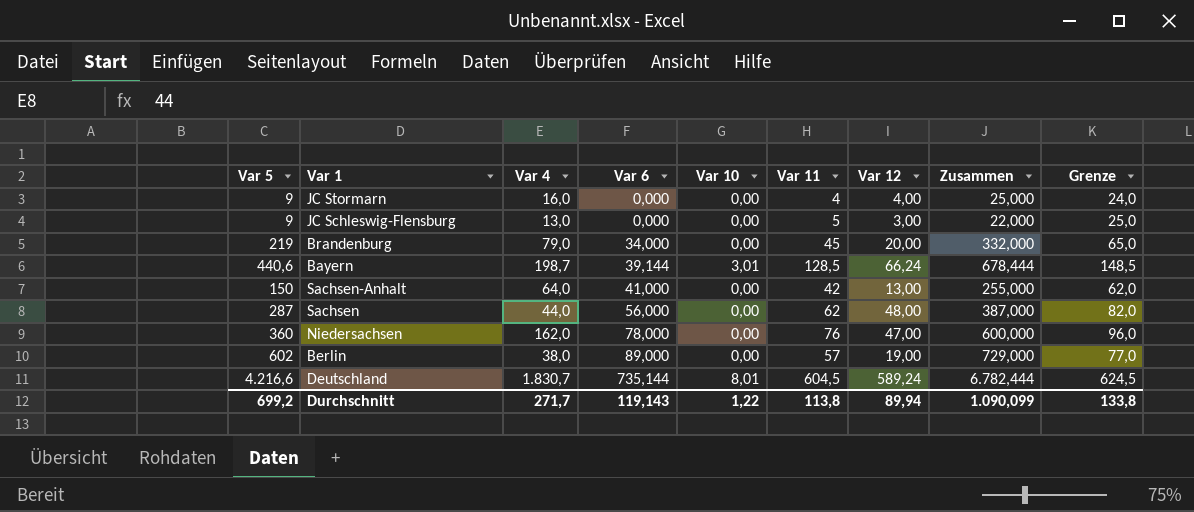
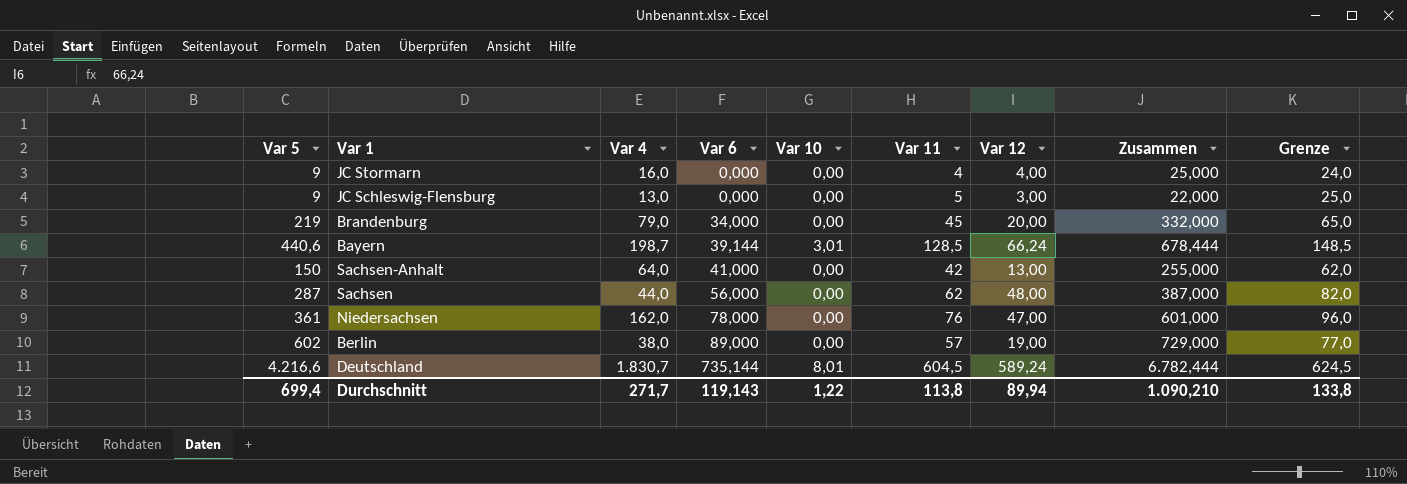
Niedersachsen | Var 5: 360 -> 361
Niedersachsen | Zusammen: 600,000 -> 601,000
Durchschnitt | Var 5: 699,2 -> 699,4
Durchschnitt | Zusammen: 1.090,099 -> 1.090,210

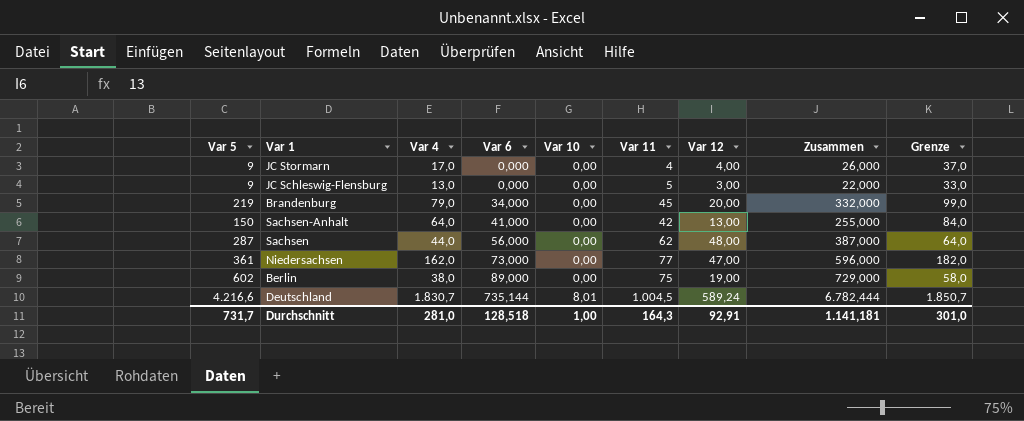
column Grenze | formula: [Var 11] + 20 -> [Var 4] + 20
row Bayern: 440,6 | 198,7 | 39,144 | 3,01 | 128,5 | 66,24 | 678,444 | 148,5 -> none
JC Stormarn | Var 4: 16,0 -> 17,0
JC Stormarn | Zusammen: 25,000 -> 26,000
Niedersachsen | Var 6: 78,000 -> 73,000
Niedersachsen | Var 11: 76 -> 77
Niedersachsen | Zusammen: 601,000 -> 596,000
Berlin | Var 11: 57 -> 75
Deutschland | Var 11: 604,5 -> 1.004,5
Durchschnitt | Var 5: 699,4 -> 731,7
Durchschnitt | Var 4: 271,7 -> 281,0
Durchschnitt | Var 6: 119,143 -> 128,518
Durchschnitt | Var 10: 1,22 -> 1,00
Durchschnitt | Var 11: 113,8 -> 164,3
Durchschnitt | Var 12: 89,94 -> 92,91
Durchschnitt | Zusammen: 1.090,210 -> 1.141,181
Durchschnitt | Grenze: 133,8 -> 301,0

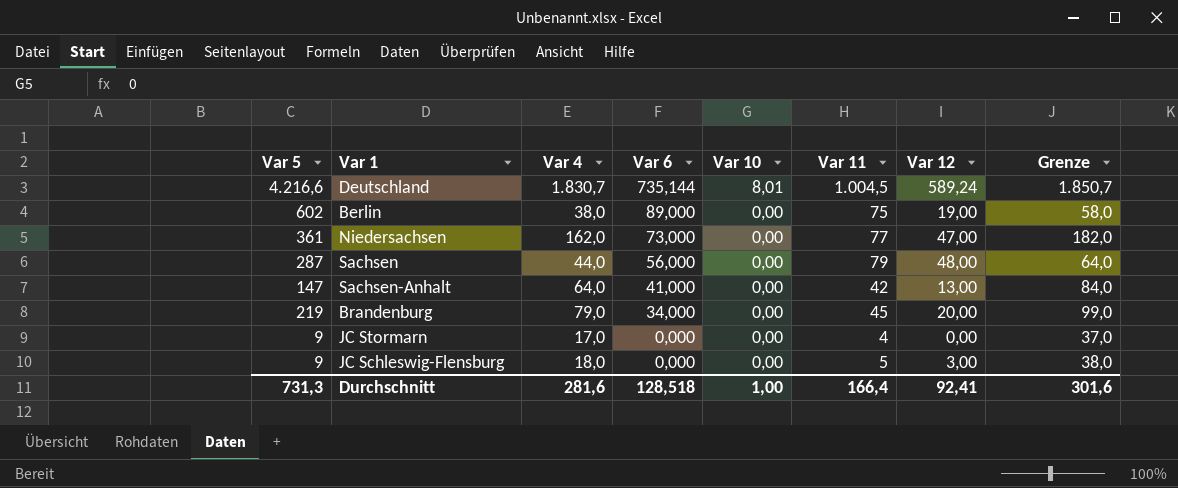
row order: Var 6 ascending -> Var 6 descending
column Zusammen | formula: [Var 5] + [Var 4] + [Var 6] -> none
Sachsen | Var 11: 62 -> 79
Sachsen-Anhalt | Var 5: 150 -> 147
JC Stormarn | Var 12: 4,00 -> 0,00
JC Schleswig-Flensburg | Var 4: 13,0 -> 18,0
JC Schleswig-Flensburg | Grenze: 33,0 -> 38,0
Durchschnitt | Var 5: 731,7 -> 731,3
Durchschnitt | Var 4: 281,0 -> 281,6
Durchschnitt | Var 11: 164,3 -> 166,4
Durchschnitt | Var 12: 92,91 -> 92,41
Durchschnitt | Grenze: 301,0 -> 301,6

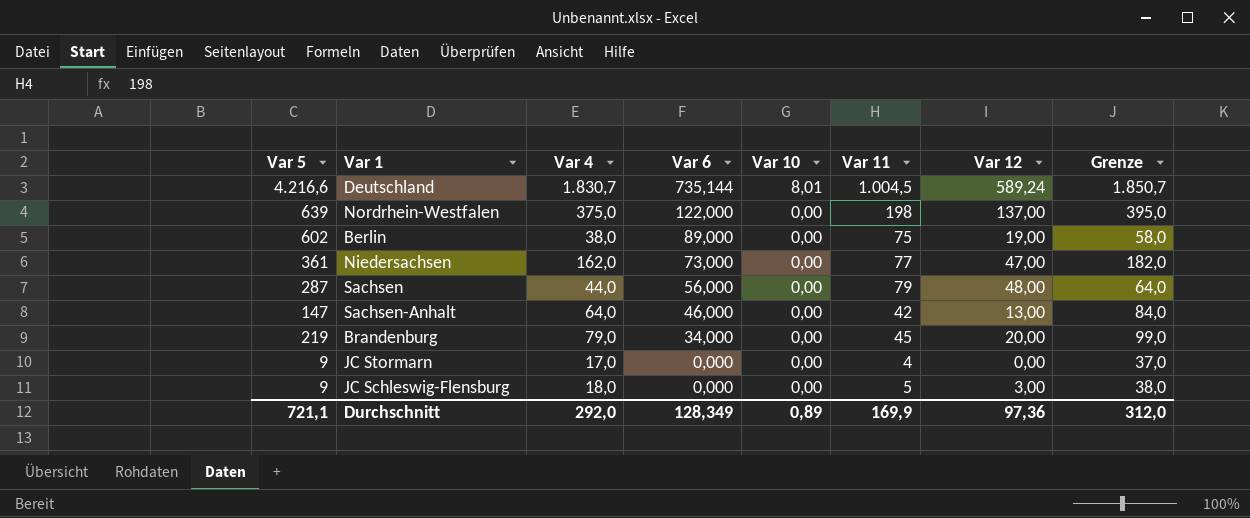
row Nordrhein-Westfalen: none -> 639 | 375,0 | 122,000 | 0,00 | 198 | 137,00 | 395,0
Sachsen-Anhalt | Var 6: 41,000 -> 46,000
Durchschnitt | Var 5: 731,3 -> 721,1
Durchschnitt | Var 4: 281,6 -> 292,0
Durchschnitt | Var 6: 128,518 -> 128,349
Durchschnitt | Var 10: 1,00 -> 0,89
Durchschnitt | Var 11: 166,4 -> 169,9
Durchschnitt | Var 12: 92,41 -> 97,36
Durchschnitt | Grenze: 301,6 -> 312,0

